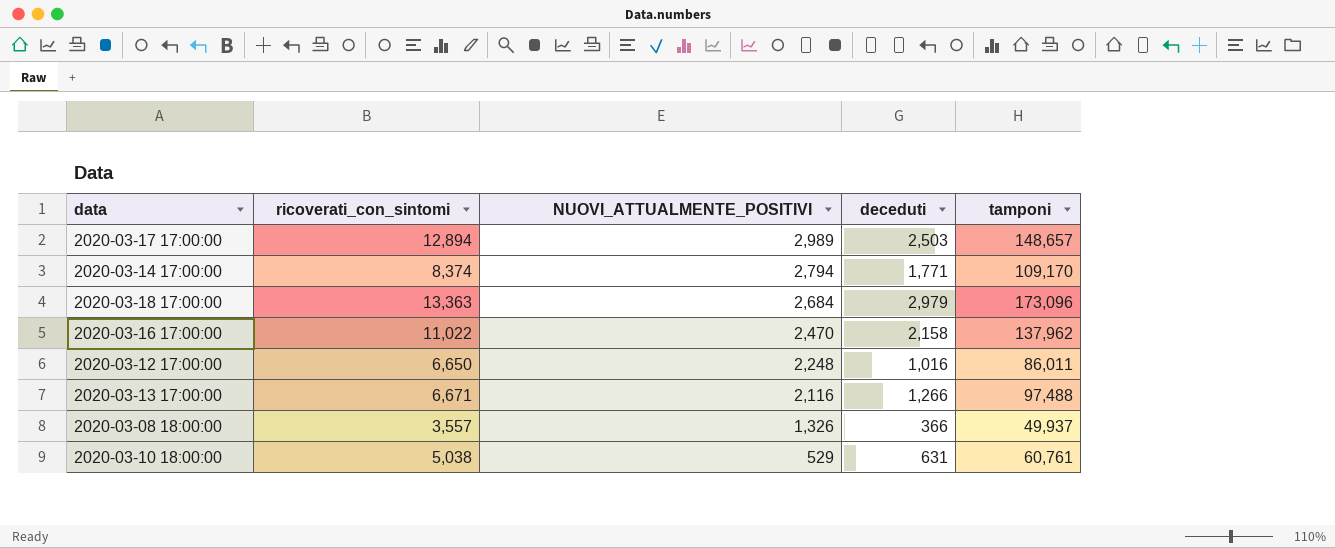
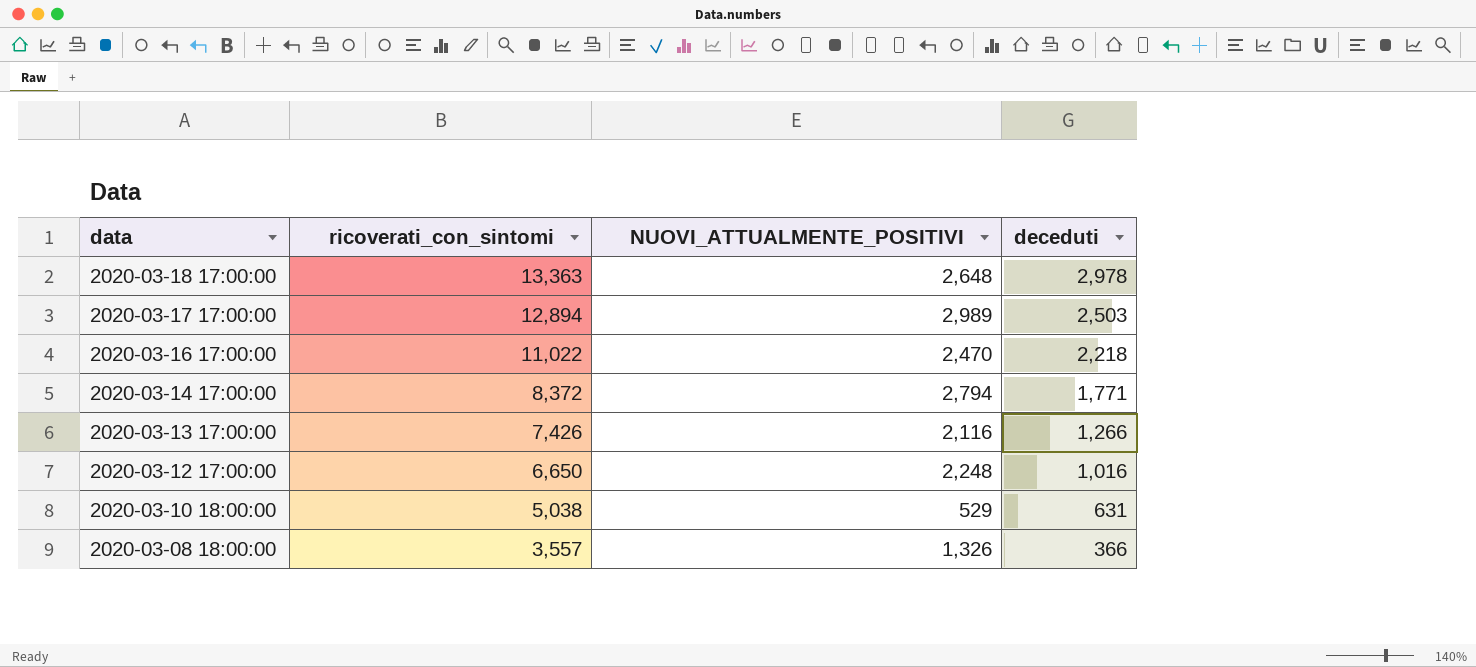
row order: NUOVI_ATTUALMENTE_POSITIVI descending -> data descending
column tamponi | position: 5 -> none
2020-03-18 17:00:00 | NUOVI_ATTUALMENTE_POSITIVI: 2,684 -> 2,648
2020-03-18 17:00:00 | deceduti: 2,979 -> 2,978
2020-03-16 17:00:00 | deceduti: 2,158 -> 2,218
2020-03-14 17:00:00 | ricoverati_con_sintomi: 8,374 -> 8,372
2020-03-13 17:00:00 | ricoverati_con_sintomi: 6,671 -> 7,426

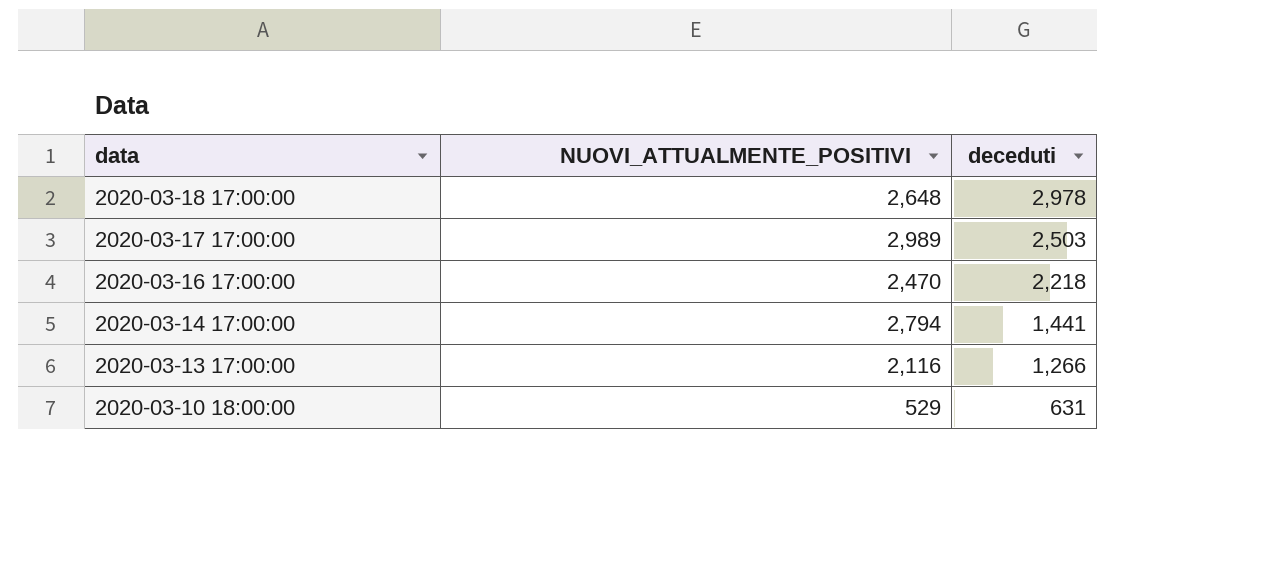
column ricoverati_con_sintomi | position: 2 -> none
row 2020-03-12 17:00:00: 6,650 | 2,248 | 1,016 -> none
row 2020-03-08 18:00:00: 3,557 | 1,326 | 366 -> none
2020-03-14 17:00:00 | deceduti: 1,771 -> 1,441

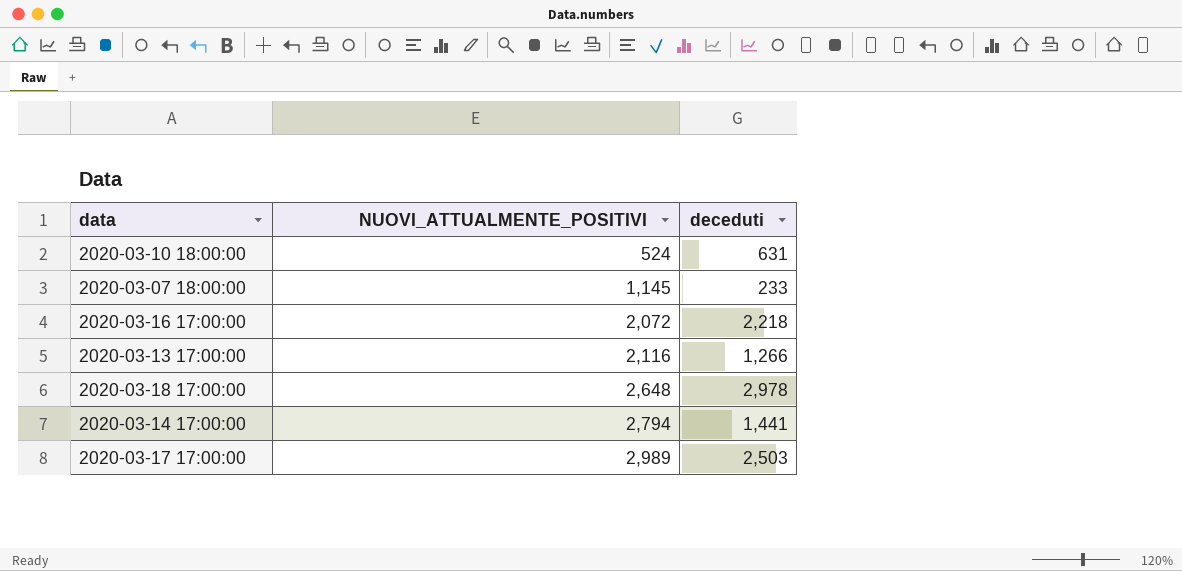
row order: data descending -> NUOVI_ATTUALMENTE_POSITIVI ascending
2020-03-10 18:00:00 | NUOVI_ATTUALMENTE_POSITIVI: 529 -> 524
row 2020-03-07 18:00:00: none -> 1,145 | 233
2020-03-16 17:00:00 | NUOVI_ATTUALMENTE_POSITIVI: 2,470 -> 2,072

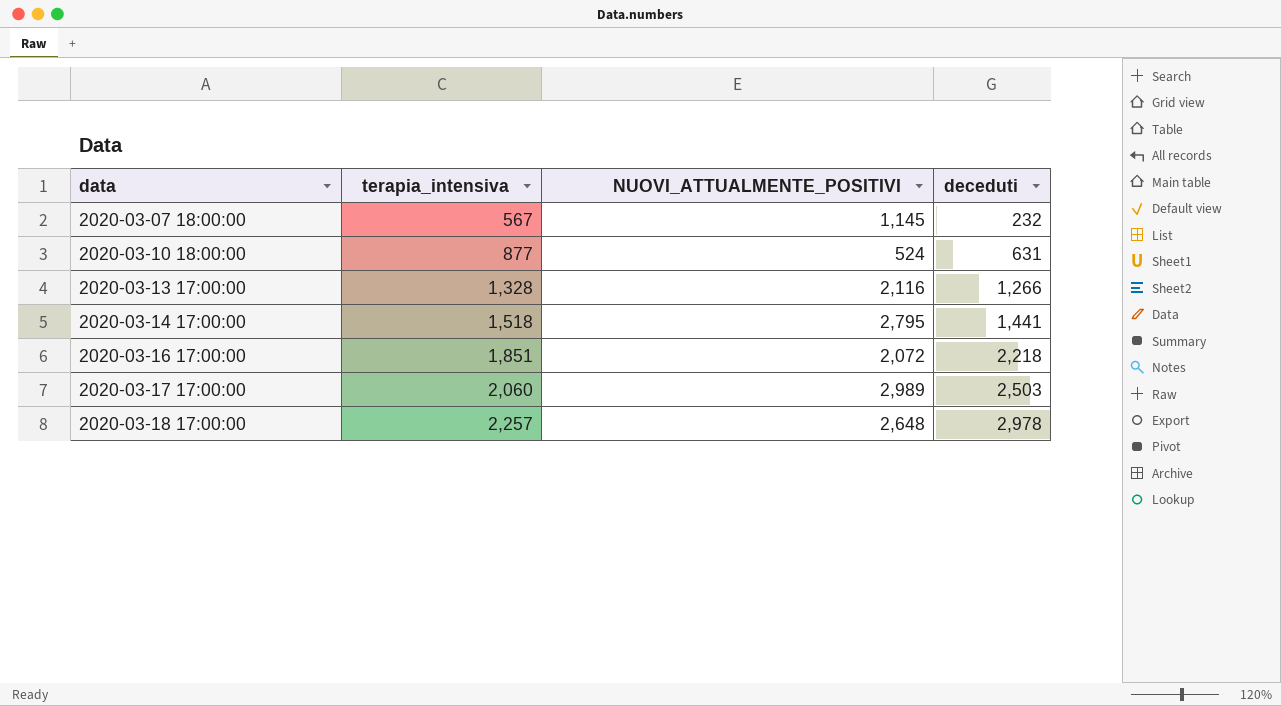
row order: NUOVI_ATTUALMENTE_POSITIVI ascending -> data ascending
column terapia_intensiva | position: none -> 2
2020-03-07 18:00:00 | deceduti: 233 -> 232
2020-03-14 17:00:00 | NUOVI_ATTUALMENTE_POSITIVI: 2,794 -> 2,795

